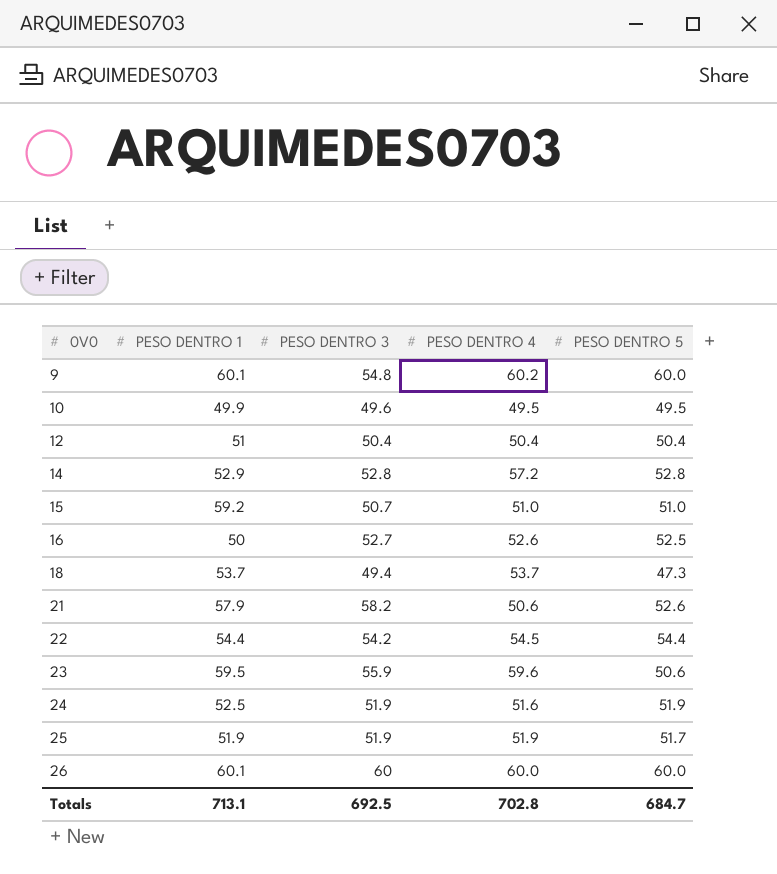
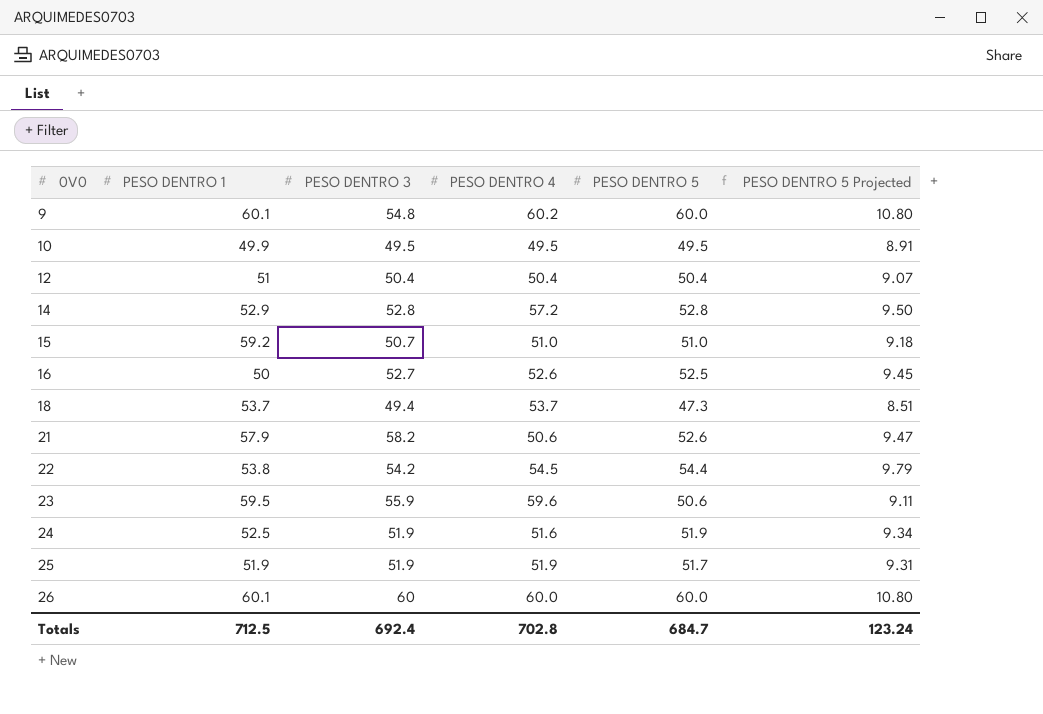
column PESO DENTRO 5 Projected | formula: none -> [PESO DENTRO 5] * 0.18
10 | PESO DENTRO 3: 49.6 -> 49.5
22 | PESO DENTRO 1: 54.4 -> 53.8
Totals | PESO DENTRO 1: 713.1 -> 712.5
Totals | PESO DENTRO 3: 692.5 -> 692.4

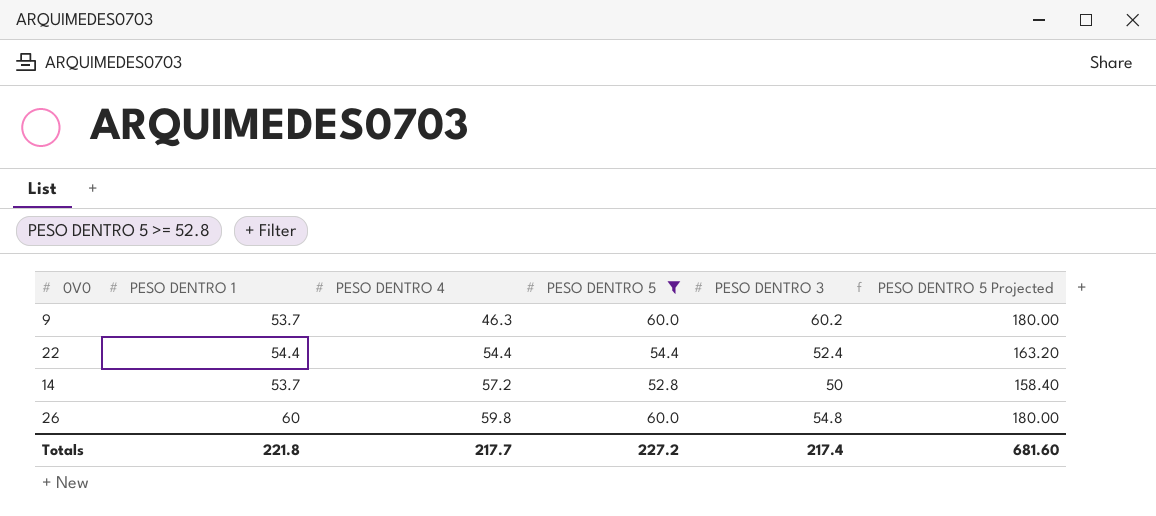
filter: none -> PESO DENTRO 5 >= 52.8
row order: 0V0 ascending -> PESO DENTRO 4 ascending
column PESO DENTRO 3 | position: 3 -> 5
column PESO DENTRO 5 Projected | formula: [PESO DENTRO 5] * 0.18 -> [PESO DENTRO 5] * 3
9 | PESO DENTRO 1: 60.1 -> 53.7
9 | PESO DENTRO 4: 60.2 -> 46.3
9 | PESO DENTRO 3: 54.8 -> 60.2
22 | PESO DENTRO 1: 53.8 -> 54.4
22 | PESO DENTRO 4: 54.5 -> 54.4
22 | PESO DENTRO 3: 54.2 -> 52.4
14 | PESO DENTRO 1: 52.9 -> 53.7
14 | PESO DENTRO 3: 52.8 -> 50
26 | PESO DENTRO 1: 60.1 -> 60
26 | PESO DENTRO 4: 60.0 -> 59.8
26 | PESO DENTRO 3: 60 -> 54.8
Totals | PESO DENTRO 1: 712.5 -> 221.8
Totals | PESO DENTRO 4: 702.8 -> 217.7
Totals | PESO DENTRO 5: 684.7 -> 227.2
Totals | PESO DENTRO 3: 692.4 -> 217.4
Totals | PESO DENTRO 5 Projected: 123.24 -> 681.60

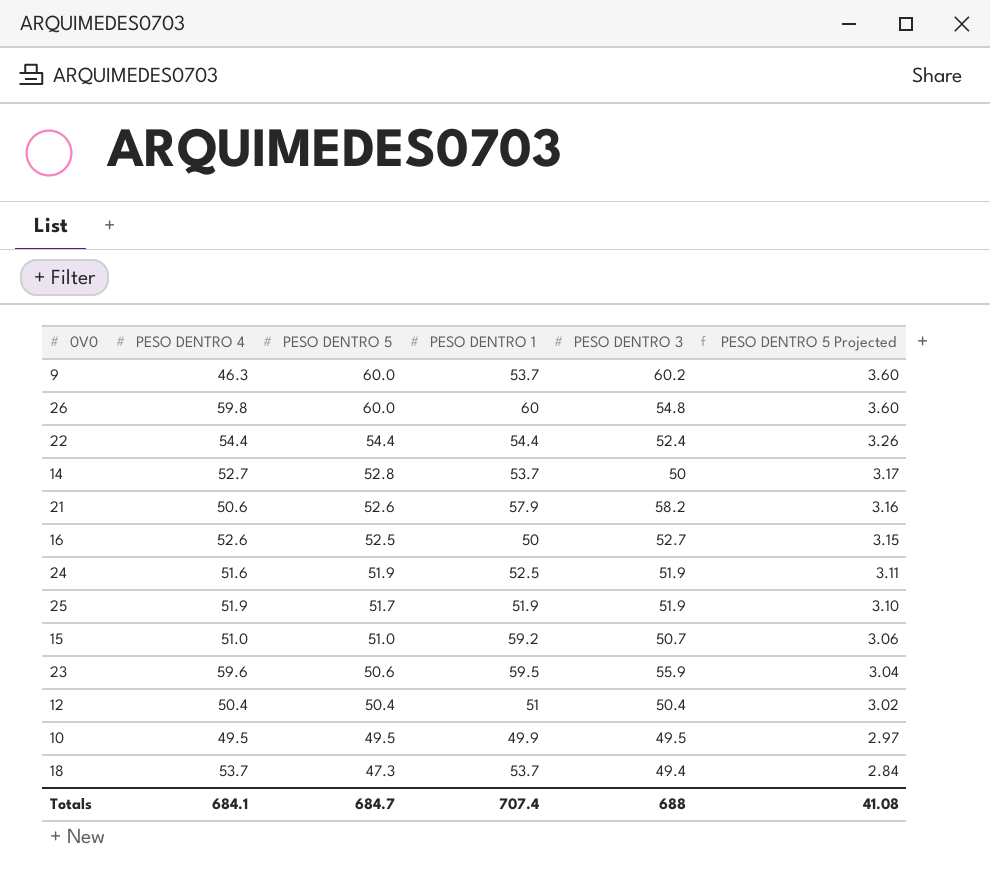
filter: PESO DENTRO 5 >= 52.8 -> none
row order: PESO DENTRO 4 ascending -> PESO DENTRO 5 descending
column PESO DENTRO 1 | position: 2 -> 4
column PESO DENTRO 5 Projected | formula: [PESO DENTRO 5] * 3 -> [PESO DENTRO 5] * 0.06
14 | PESO DENTRO 4: 57.2 -> 52.7
Totals | PESO DENTRO 4: 217.7 -> 684.1
Totals | PESO DENTRO 5: 227.2 -> 684.7
Totals | PESO DENTRO 1: 221.8 -> 707.4
Totals | PESO DENTRO 3: 217.4 -> 688
Totals | PESO DENTRO 5 Projected: 681.60 -> 41.08

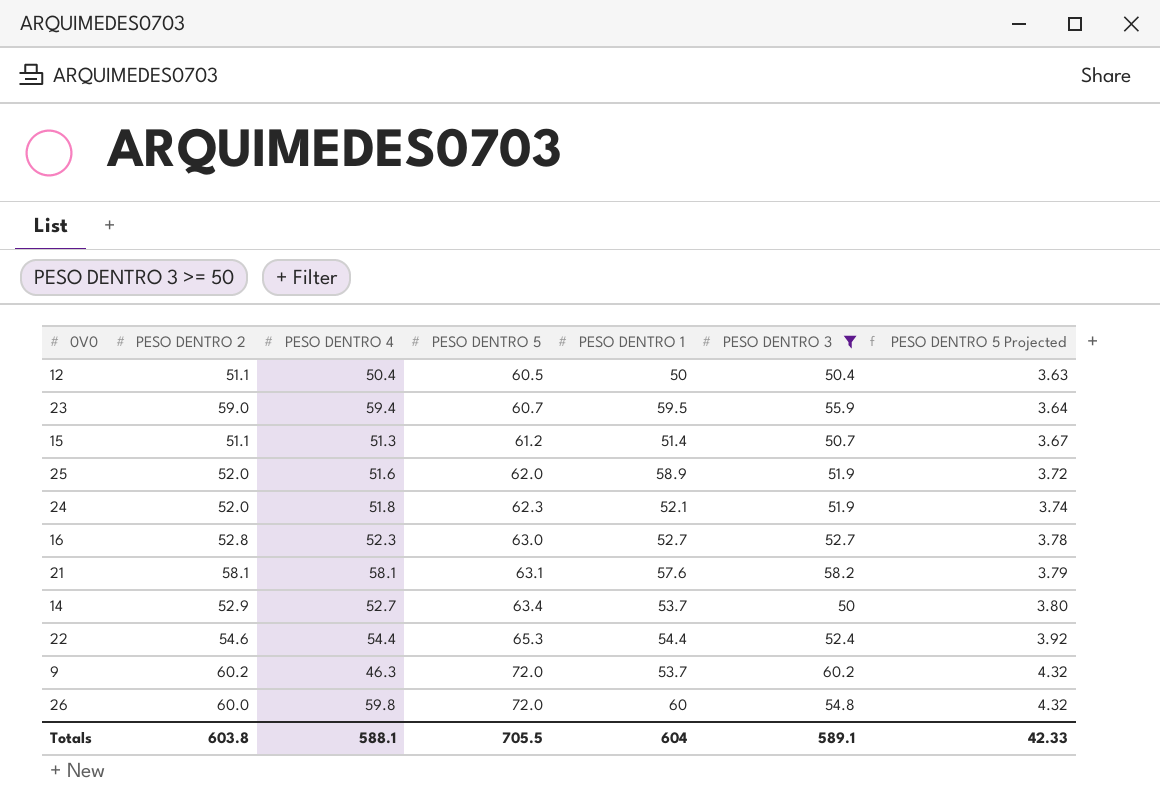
filter: none -> PESO DENTRO 3 >= 50
row order: PESO DENTRO 5 descending -> PESO DENTRO 5 ascending
column PESO DENTRO 2 | position: none -> 2
12 | PESO DENTRO 5: 50.4 -> 60.5
12 | PESO DENTRO 1: 51 -> 50
12 | PESO DENTRO 5 Projected: 3.02 -> 3.63
23 | PESO DENTRO 4: 59.6 -> 59.4
23 | PESO DENTRO 5: 50.6 -> 60.7
23 | PESO DENTRO 5 Projected: 3.04 -> 3.64
15 | PESO DENTRO 4: 51.0 -> 51.3
15 | PESO DENTRO 5: 51.0 -> 61.2
15 | PESO DENTRO 1: 59.2 -> 51.4
15 | PESO DENTRO 5 Projected: 3.06 -> 3.67
25 | PESO DENTRO 4: 51.9 -> 51.6
25 | PESO DENTRO 5: 51.7 -> 62.0
25 | PESO DENTRO 1: 51.9 -> 58.9
25 | PESO DENTRO 5 Projected: 3.10 -> 3.72
24 | PESO DENTRO 4: 51.6 -> 51.8
24 | PESO DENTRO 5: 51.9 -> 62.3
24 | PESO DENTRO 1: 52.5 -> 52.1
24 | PESO DENTRO 5 Projected: 3.11 -> 3.74
16 | PESO DENTRO 4: 52.6 -> 52.3
16 | PESO DENTRO 5: 52.5 -> 63.0
16 | PESO DENTRO 1: 50 -> 52.7
16 | PESO DENTRO 5 Projected: 3.15 -> 3.78
21 | PESO DENTRO 4: 50.6 -> 58.1
21 | PESO DENTRO 5: 52.6 -> 63.1
21 | PESO DENTRO 1: 57.9 -> 57.6
21 | PESO DENTRO 5 Projected: 3.16 -> 3.79
14 | PESO DENTRO 5: 52.8 -> 63.4
14 | PESO DENTRO 5 Projected: 3.17 -> 3.80
22 | PESO DENTRO 5: 54.4 -> 65.3
22 | PESO DENTRO 5 Projected: 3.26 -> 3.92
9 | PESO DENTRO 5: 60.0 -> 72.0
9 | PESO DENTRO 5 Projected: 3.60 -> 4.32
26 | PESO DENTRO 5: 60.0 -> 72.0
26 | PESO DENTRO 5 Projected: 3.60 -> 4.32
Totals | PESO DENTRO 4: 684.1 -> 588.1
Totals | PESO DENTRO 5: 684.7 -> 705.5
Totals | PESO DENTRO 1: 707.4 -> 604
Totals | PESO DENTRO 3: 688 -> 589.1
Totals | PESO DENTRO 5 Projected: 41.08 -> 42.33

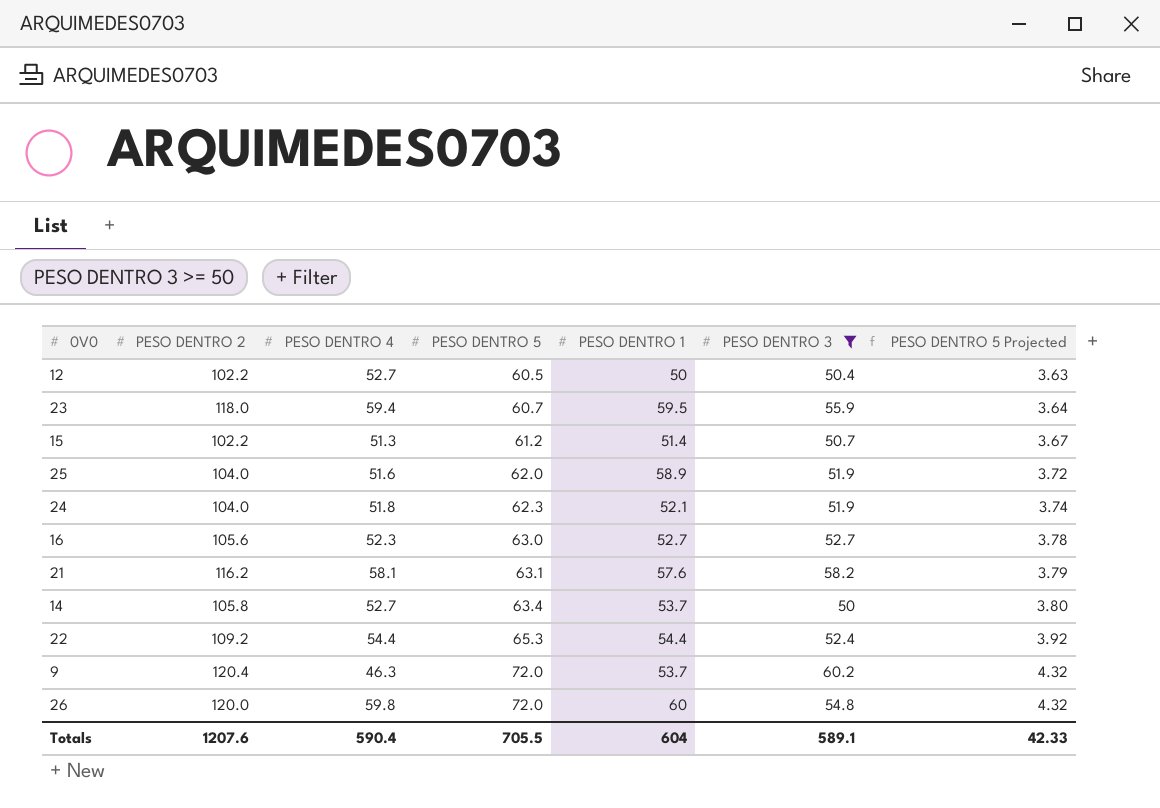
12 | PESO DENTRO 2: 51.1 -> 102.2
12 | PESO DENTRO 4: 50.4 -> 52.7
23 | PESO DENTRO 2: 59.0 -> 118.0
15 | PESO DENTRO 2: 51.1 -> 102.2
25 | PESO DENTRO 2: 52.0 -> 104.0
24 | PESO DENTRO 2: 52.0 -> 104.0
16 | PESO DENTRO 2: 52.8 -> 105.6
21 | PESO DENTRO 2: 58.1 -> 116.2
14 | PESO DENTRO 2: 52.9 -> 105.8
22 | PESO DENTRO 2: 54.6 -> 109.2
9 | PESO DENTRO 2: 60.2 -> 120.4
26 | PESO DENTRO 2: 60.0 -> 120.0
Totals | PESO DENTRO 2: 603.8 -> 1207.6
Totals | PESO DENTRO 4: 588.1 -> 590.4

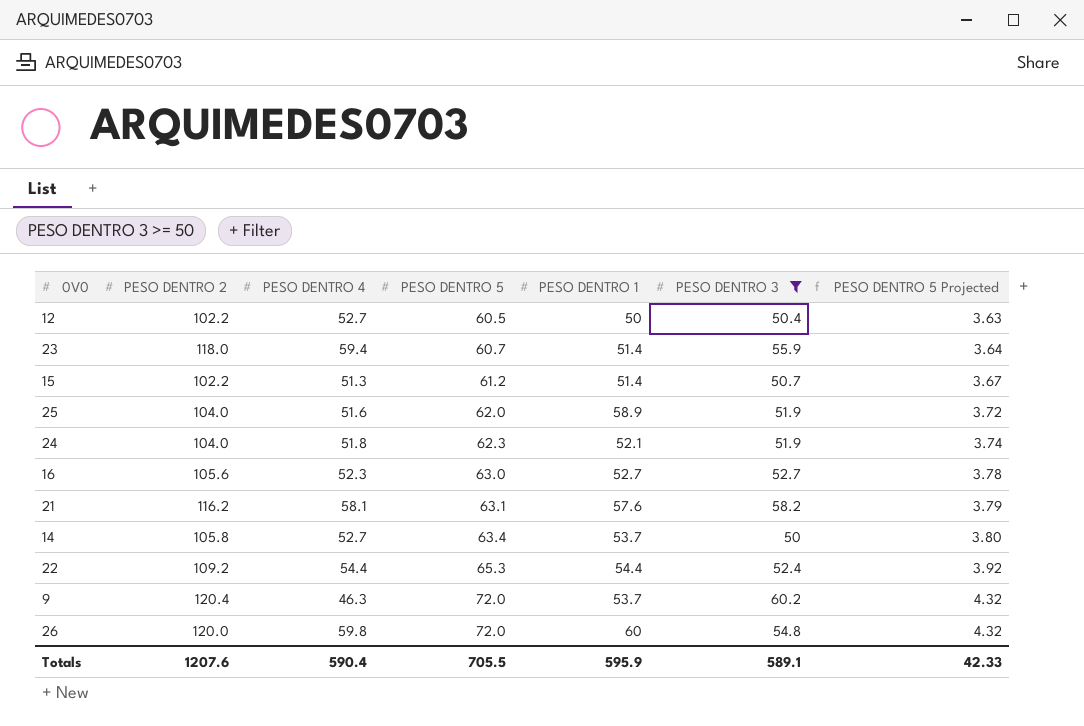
23 | PESO DENTRO 1: 59.5 -> 51.4
Totals | PESO DENTRO 1: 604 -> 595.9

